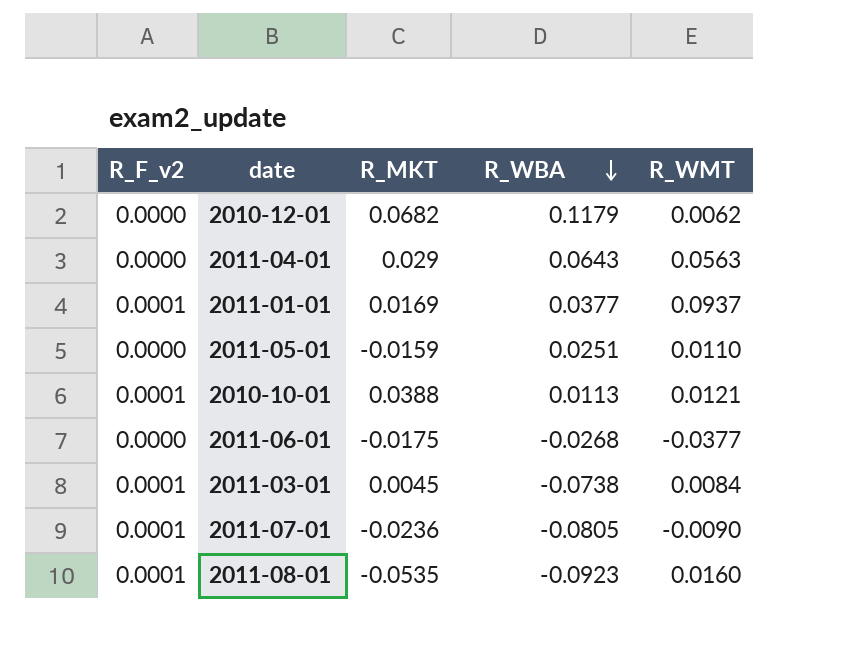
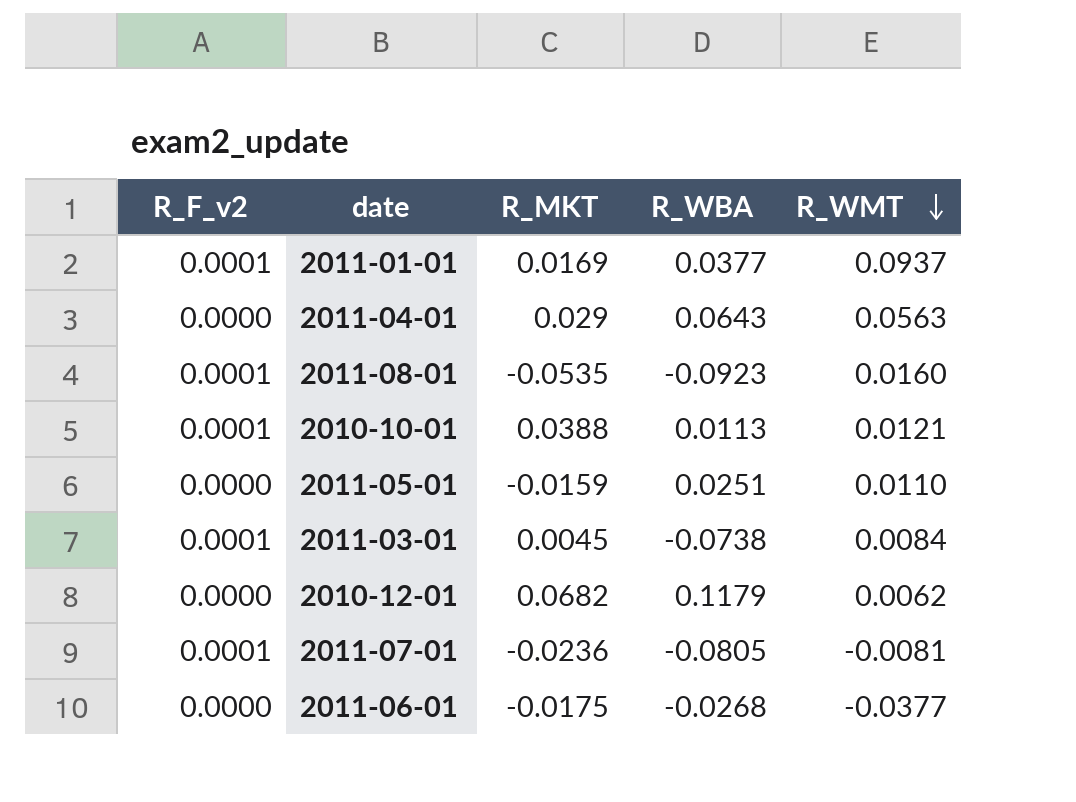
row order: R_WBA descending -> R_WMT descending
2011-07-01 | R_WMT: -0.0090 -> -0.0081

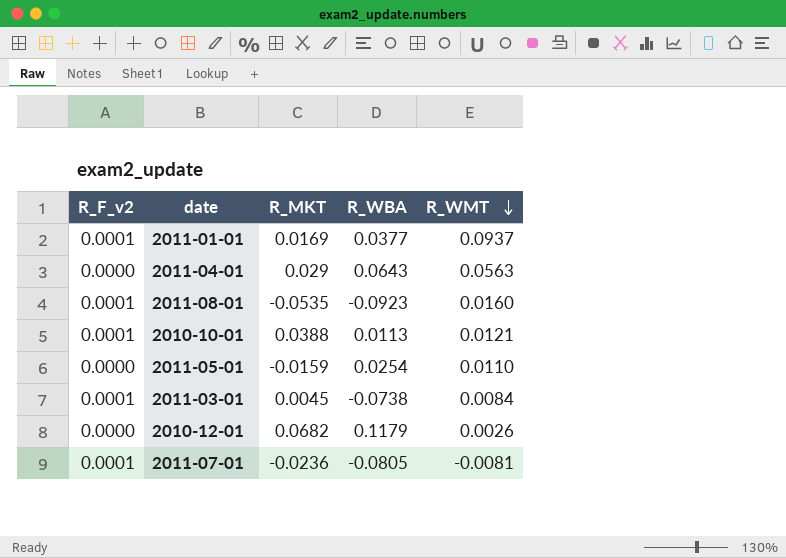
row 2011-06-01: 0.0000 | -0.0175 | -0.0268 | -0.0377 -> none
2011-05-01 | R_WBA: 0.0251 -> 0.0254
2010-12-01 | R_WMT: 0.0062 -> 0.0026

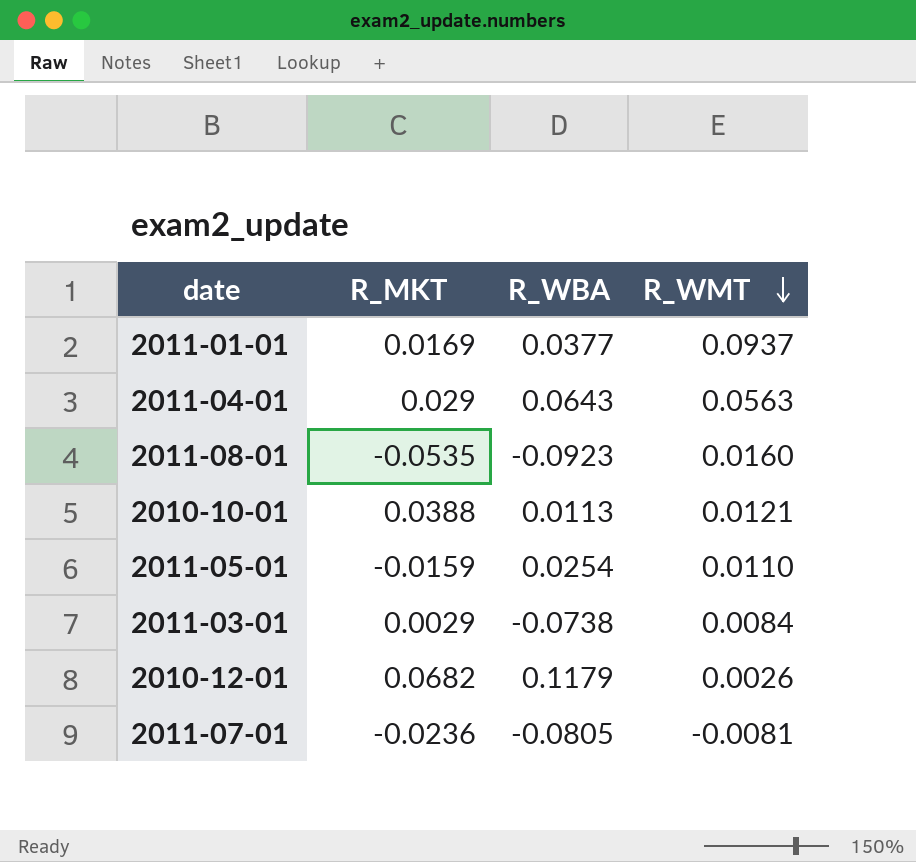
column R_F_v2 | position: 1 -> none
2011-03-01 | R_MKT: 0.0045 -> 0.0029

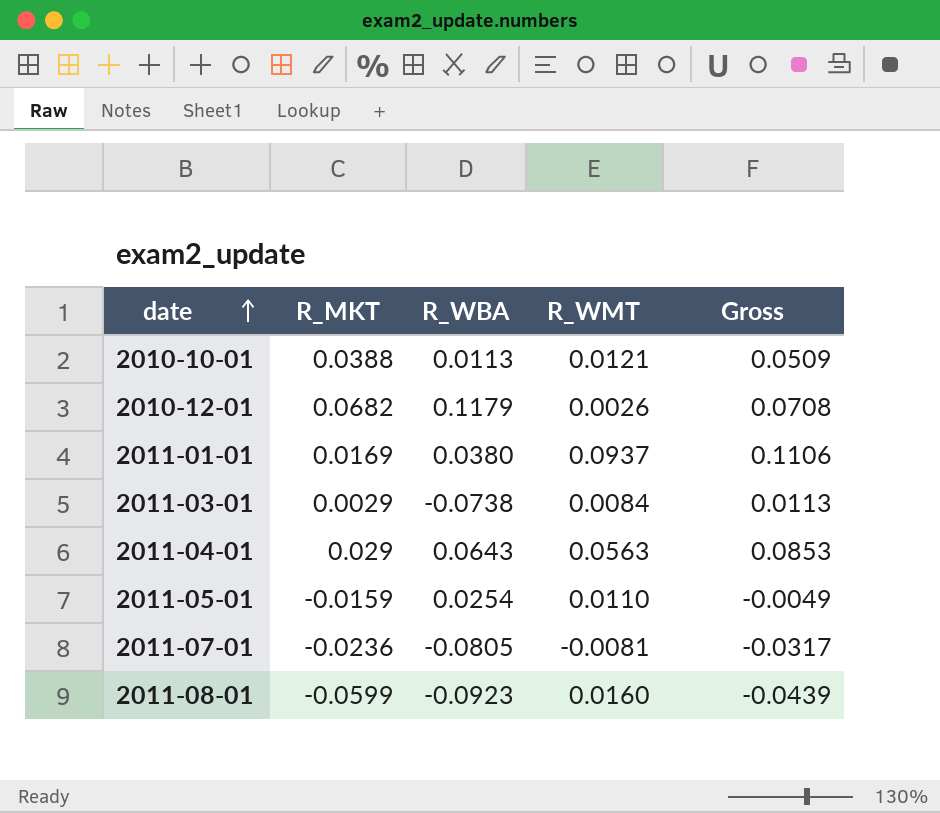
row order: R_WMT descending -> date ascending
column Gross | formula: none -> [R_MKT] + [R_WMT]
2011-01-01 | R_WBA: 0.0377 -> 0.0380
2011-08-01 | R_MKT: -0.0535 -> -0.0599

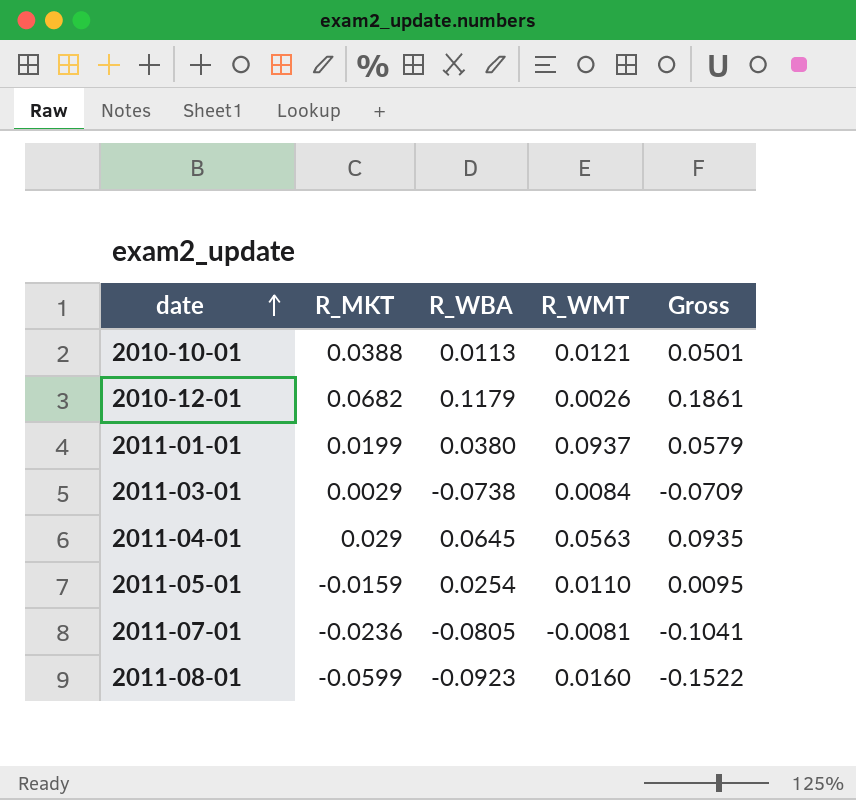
column Gross | formula: [R_MKT] + [R_WMT] -> [R_MKT] + [R_WBA]
2011-01-01 | R_MKT: 0.0169 -> 0.0199
2011-04-01 | R_WBA: 0.0643 -> 0.0645

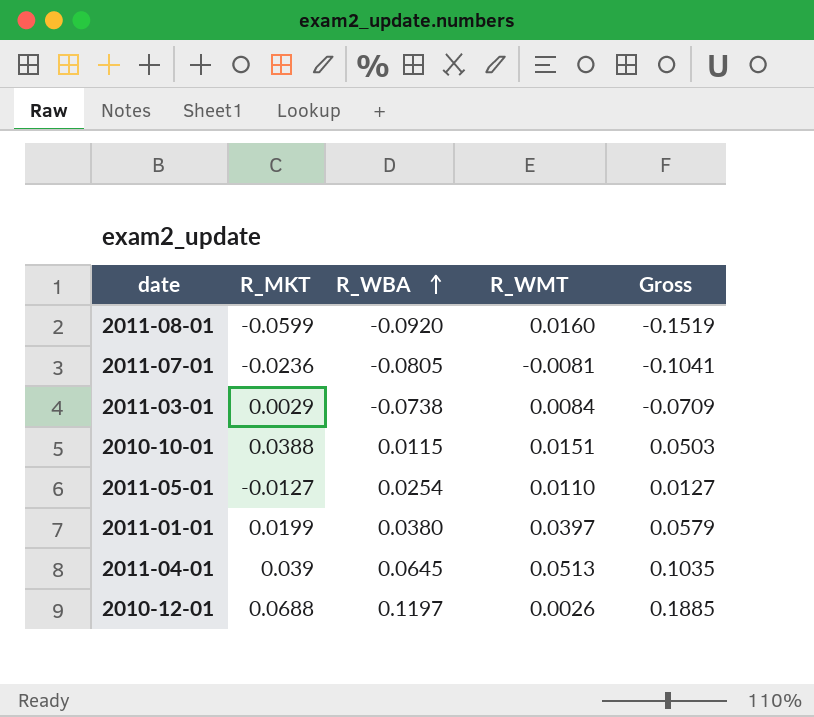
row order: date ascending -> R_WBA ascending
2011-08-01 | R_WBA: -0.0923 -> -0.0920
2011-08-01 | Gross: -0.1522 -> -0.1519
2010-10-01 | R_WBA: 0.0113 -> 0.0115
2010-10-01 | R_WMT: 0.0121 -> 0.0151
2010-10-01 | Gross: 0.0501 -> 0.0503
2011-05-01 | R_MKT: -0.0159 -> -0.0127
2011-05-01 | Gross: 0.0095 -> 0.0127
2011-01-01 | R_WMT: 0.0937 -> 0.0397
2011-04-01 | R_MKT: 0.029 -> 0.039
2011-04-01 | R_WMT: 0.0563 -> 0.0513
2011-04-01 | Gross: 0.0935 -> 0.1035
2010-12-01 | R_MKT: 0.0682 -> 0.0688
2010-12-01 | R_WBA: 0.1179 -> 0.1197
2010-12-01 | Gross: 0.1861 -> 0.1885

